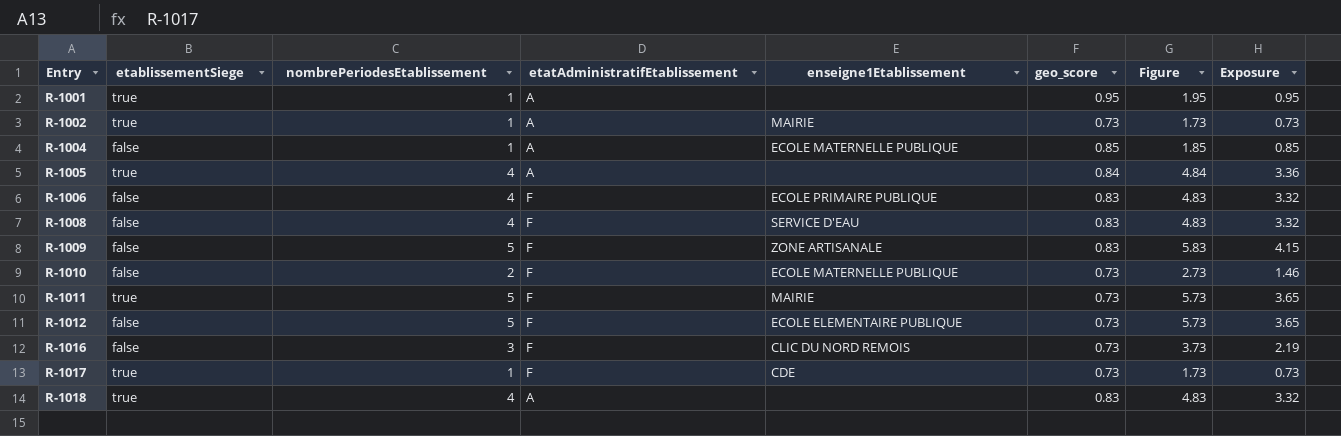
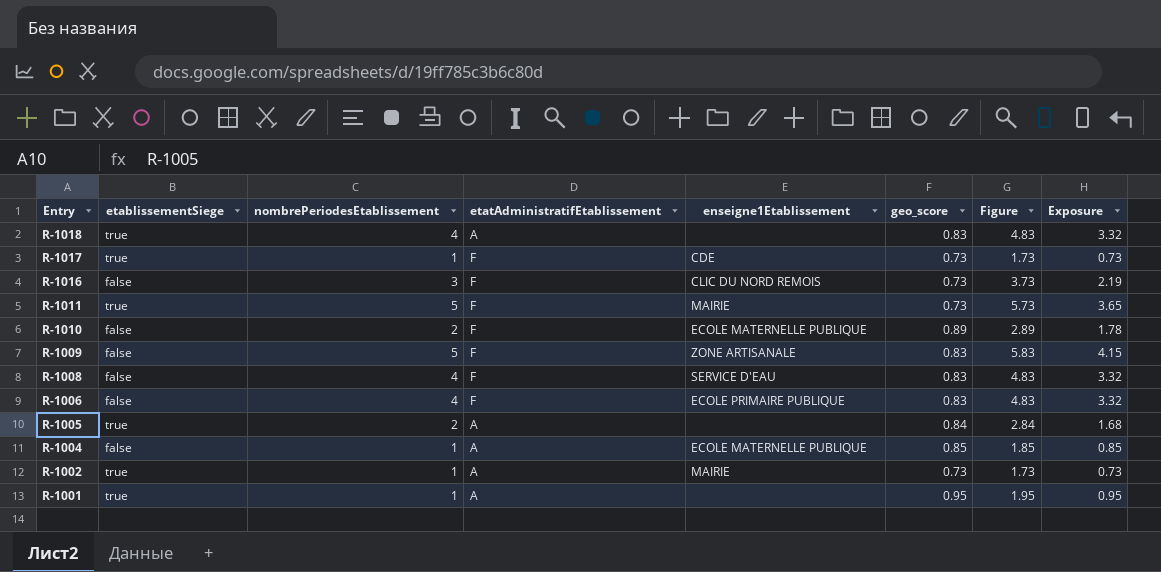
row order: Entry ascending -> Entry descending
row R-1012: false | 5 | F | ECOLE ELEMENTAIRE PUBLIQUE | 0.73 | 5.73 | 3.65 -> none
R-1010 | geo_score: 0.73 -> 0.89
R-1010 | Figure: 2.73 -> 2.89
R-1010 | Exposure: 1.46 -> 1.78
R-1005 | nombrePeriodesEtablissement: 4 -> 2
R-1005 | Figure: 4.84 -> 2.84
R-1005 | Exposure: 3.36 -> 1.68

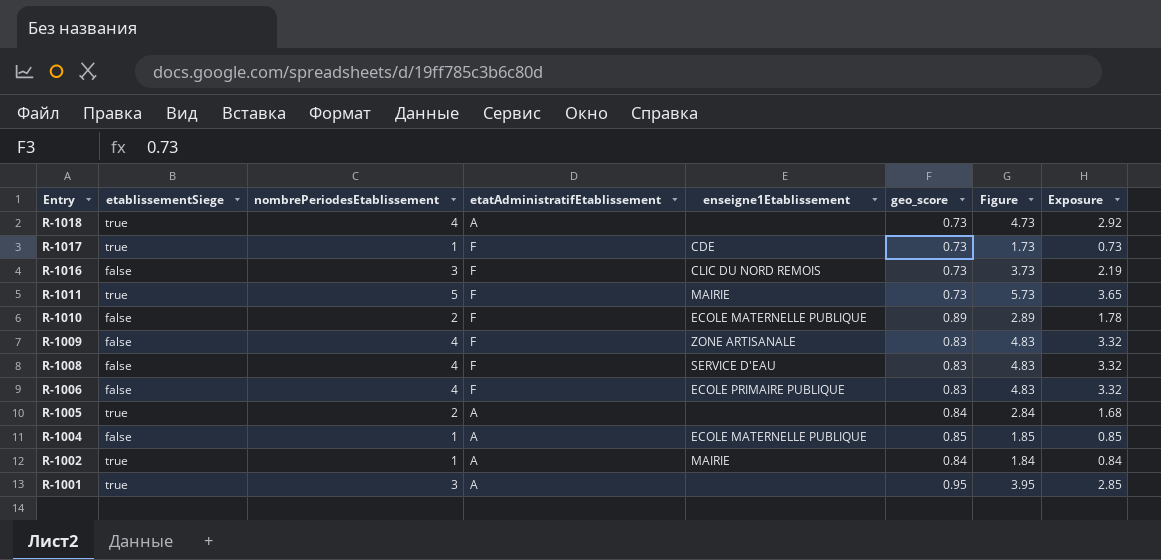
R-1018 | geo_score: 0.83 -> 0.73
R-1018 | Figure: 4.83 -> 4.73
R-1018 | Exposure: 3.32 -> 2.92
R-1009 | nombrePeriodesEtablissement: 5 -> 4
R-1009 | Figure: 5.83 -> 4.83
R-1009 | Exposure: 4.15 -> 3.32
R-1002 | geo_score: 0.73 -> 0.84
R-1002 | Figure: 1.73 -> 1.84
R-1002 | Exposure: 0.73 -> 0.84
R-1001 | nombrePeriodesEtablissement: 1 -> 3
R-1001 | Figure: 1.95 -> 3.95
R-1001 | Exposure: 0.95 -> 2.85

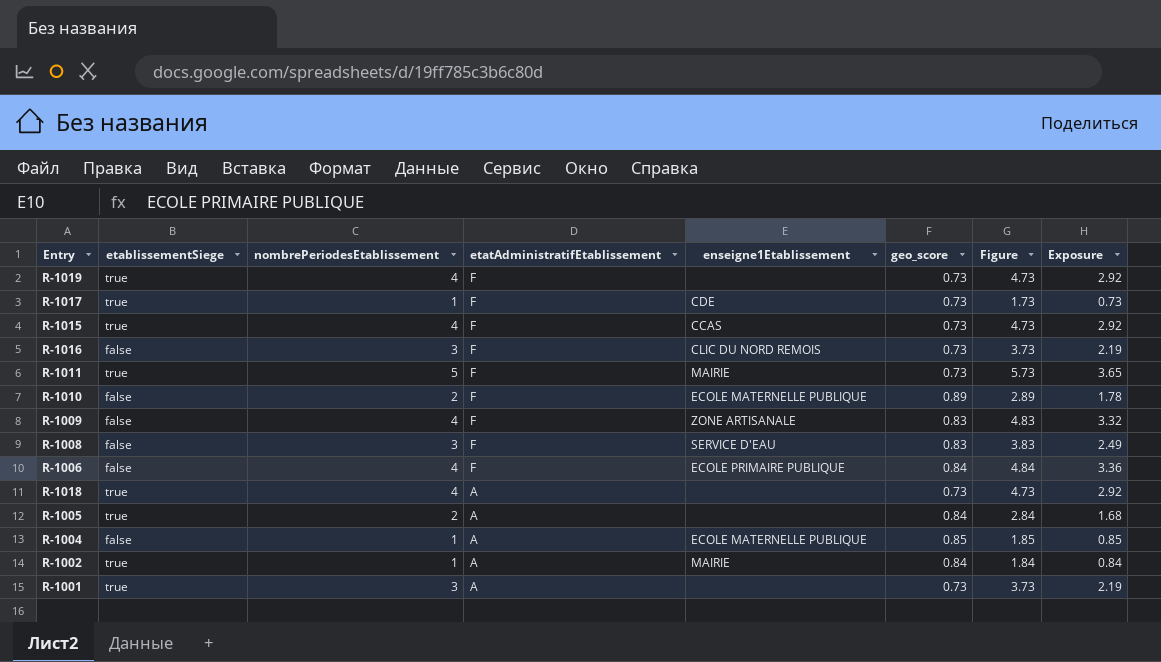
row order: Entry descending -> etatAdministratifEtablissement descending
row R-1019: none -> true | 4 | F | none | 0.73 | 4.73 | 2.92
row R-1015: none -> true | 4 | F | CCAS | 0.73 | 4.73 | 2.92
R-1008 | nombrePeriodesEtablissement: 4 -> 3
R-1008 | Figure: 4.83 -> 3.83
R-1008 | Exposure: 3.32 -> 2.49
R-1006 | geo_score: 0.83 -> 0.84
R-1006 | Figure: 4.83 -> 4.84
R-1006 | Exposure: 3.32 -> 3.36
R-1001 | geo_score: 0.95 -> 0.73
R-1001 | Figure: 3.95 -> 3.73
R-1001 | Exposure: 2.85 -> 2.19

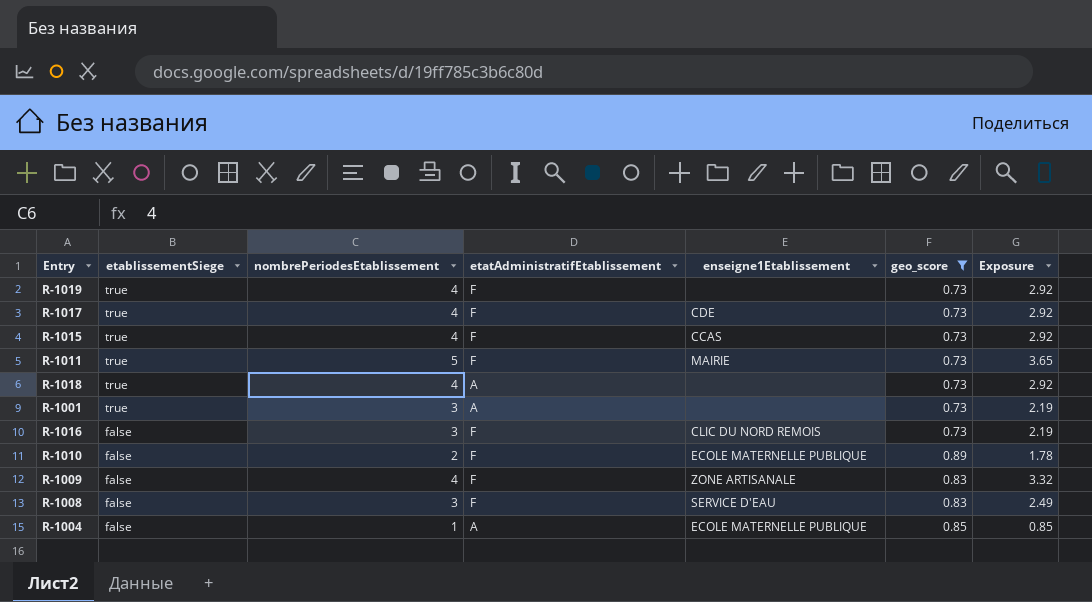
filter: none -> geo_score != 0.84
row order: etatAdministratifEtablissement descending -> etablissementSiege descending
column Figure | formula: [nombrePeriodesEtablissement] + [geo_score] -> none
R-1017 | nombrePeriodesEtablissement: 1 -> 4
R-1017 | Exposure: 0.73 -> 2.92

